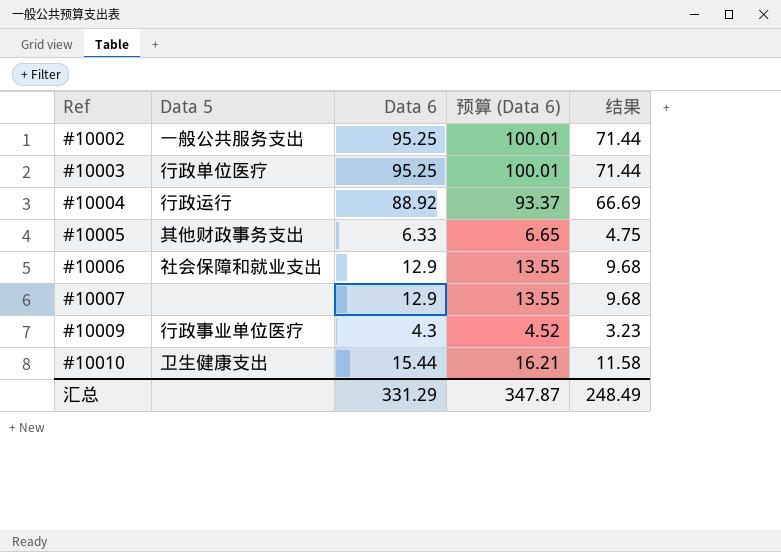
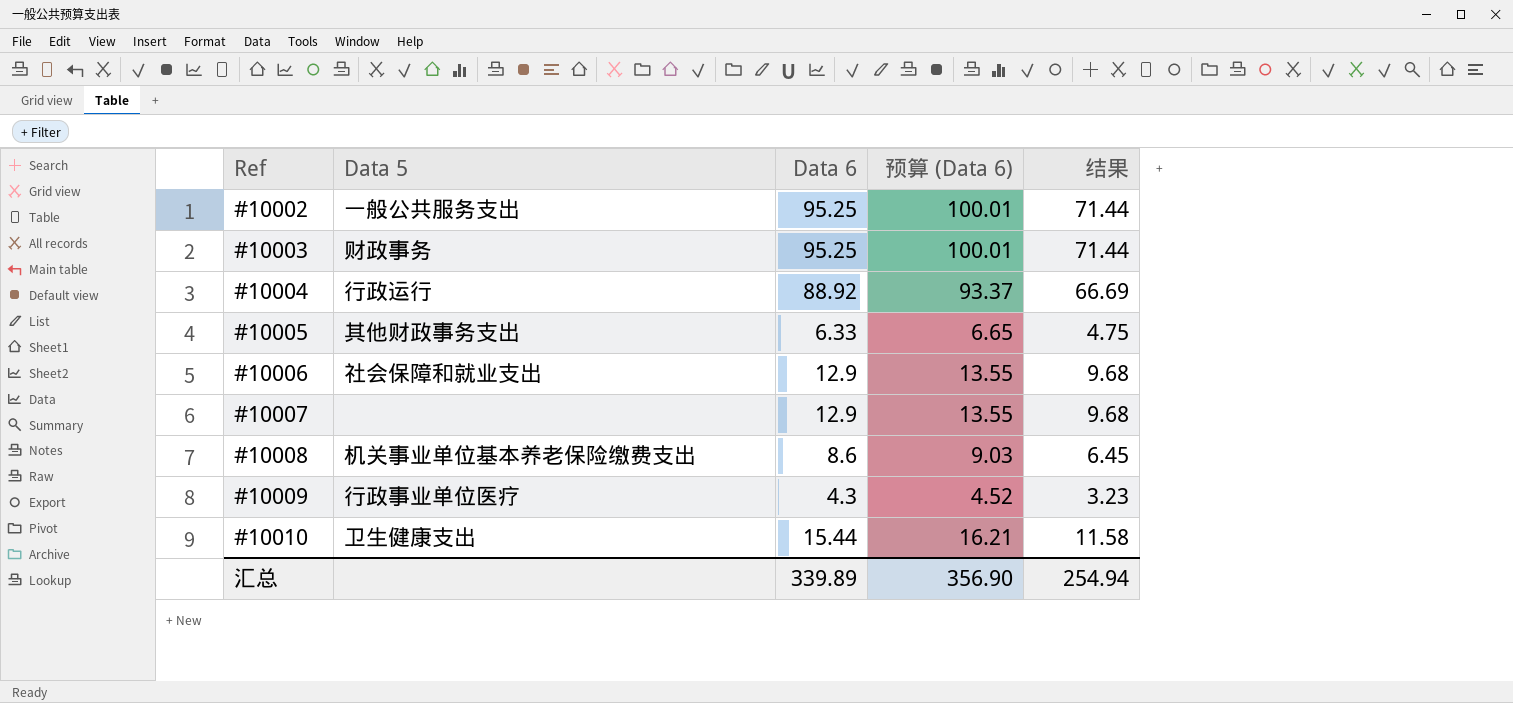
#10003 | Data 5: 行政单位医疗 -> 财政事务
row #10008: none -> 机关事业单位基本养老保险缴费支出 | 8.6 | 9.03 | 6.45
汇总 | Data 6: 331.29 -> 339.89
汇总 | 预算 (Data 6): 347.87 -> 356.90
汇总 | 结果: 248.49 -> 254.94

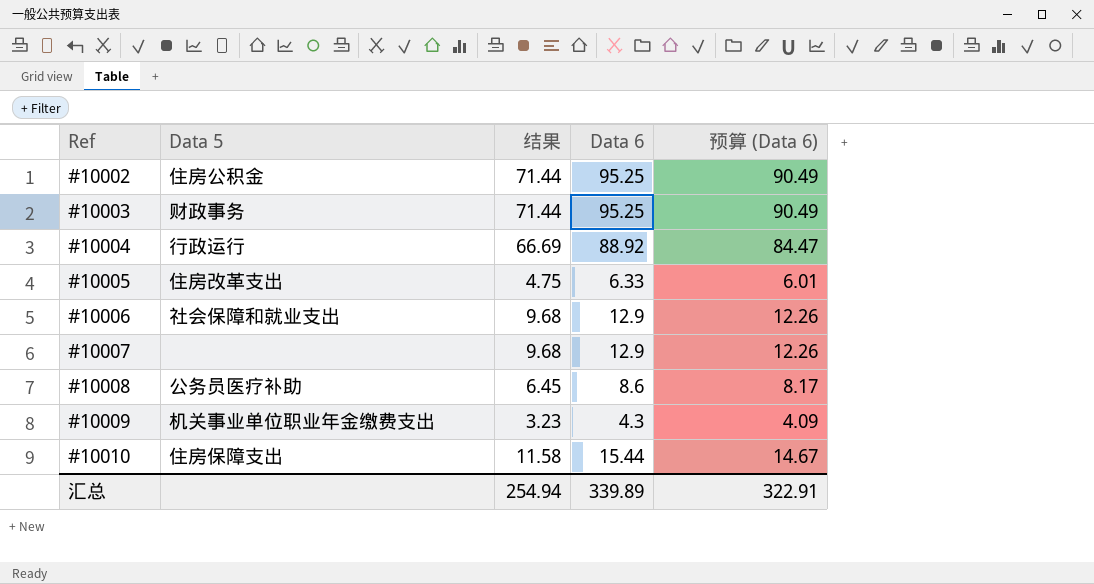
column 结果 | position: 5 -> 3
column 预算 (Data 6) | formula: [Data 6] * 1.05 -> [Data 6] * 0.95
#10002 | Data 5: 一般公共服务支出 -> 住房公积金
#10005 | Data 5: 其他财政事务支出 -> 住房改革支出
#10008 | Data 5: 机关事业单位基本养老保险缴费支出 -> 公务员医疗补助
#10009 | Data 5: 行政事业单位医疗 -> 机关事业单位职业年金缴费支出
#10010 | Data 5: 卫生健康支出 -> 住房保障支出
汇总 | 预算 (Data 6): 356.90 -> 322.91

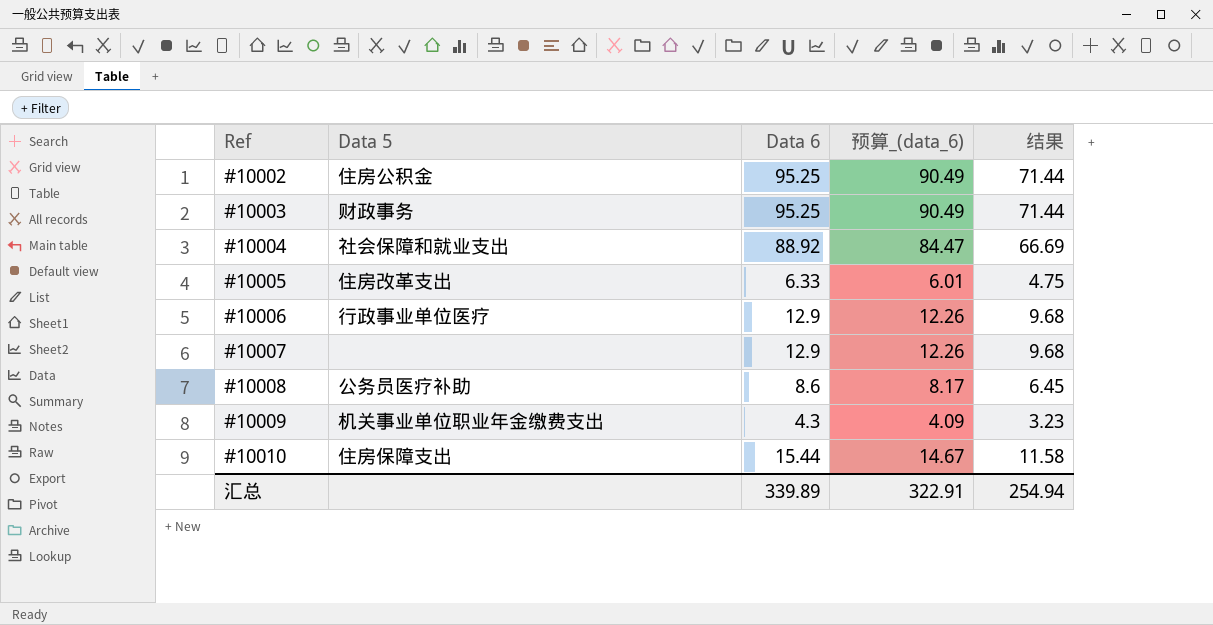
column name: 预算 (Data 6) -> 预算_(data_6)
column 结果 | position: 3 -> 5
#10004 | Data 5: 行政运行 -> 社会保障和就业支出
#10006 | Data 5: 社会保障和就业支出 -> 行政事业单位医疗

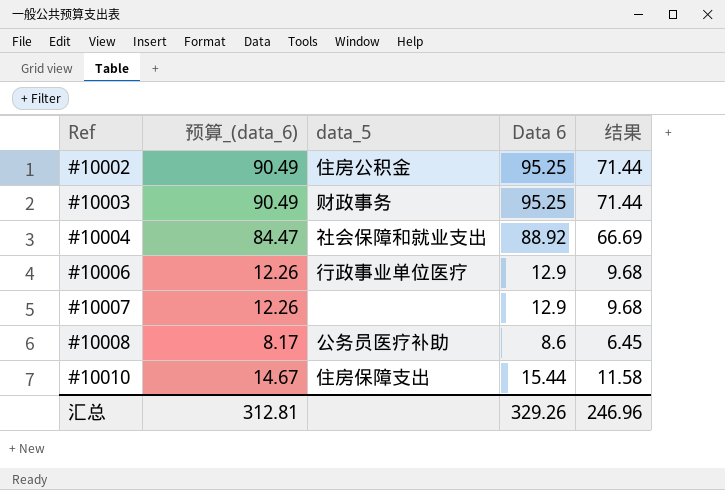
column 预算_(data_6) | position: 4 -> 2
column name: Data 5 -> data_5
row #10005: 住房改革支出 | 6.33 | 6.01 | 4.75 -> none
row #10009: 机关事业单位职业年金缴费支出 | 4.3 | 4.09 | 3.23 -> none
汇总 | 预算_(data_6): 322.91 -> 312.81
汇总 | Data 6: 339.89 -> 329.26
汇总 | 结果: 254.94 -> 246.96

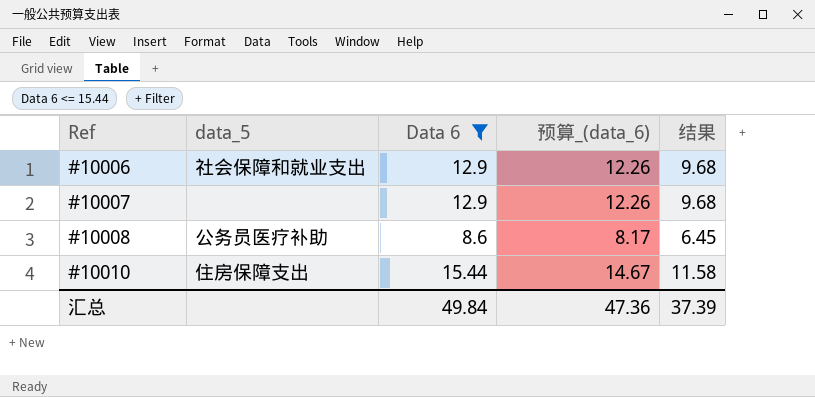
filter: none -> Data 6 <= 15.44
column 预算_(data_6) | position: 2 -> 4
#10006 | data_5: 行政事业单位医疗 -> 社会保障和就业支出
汇总 | Data 6: 329.26 -> 49.84
汇总 | 预算_(data_6): 312.81 -> 47.36
汇总 | 结果: 246.96 -> 37.39

